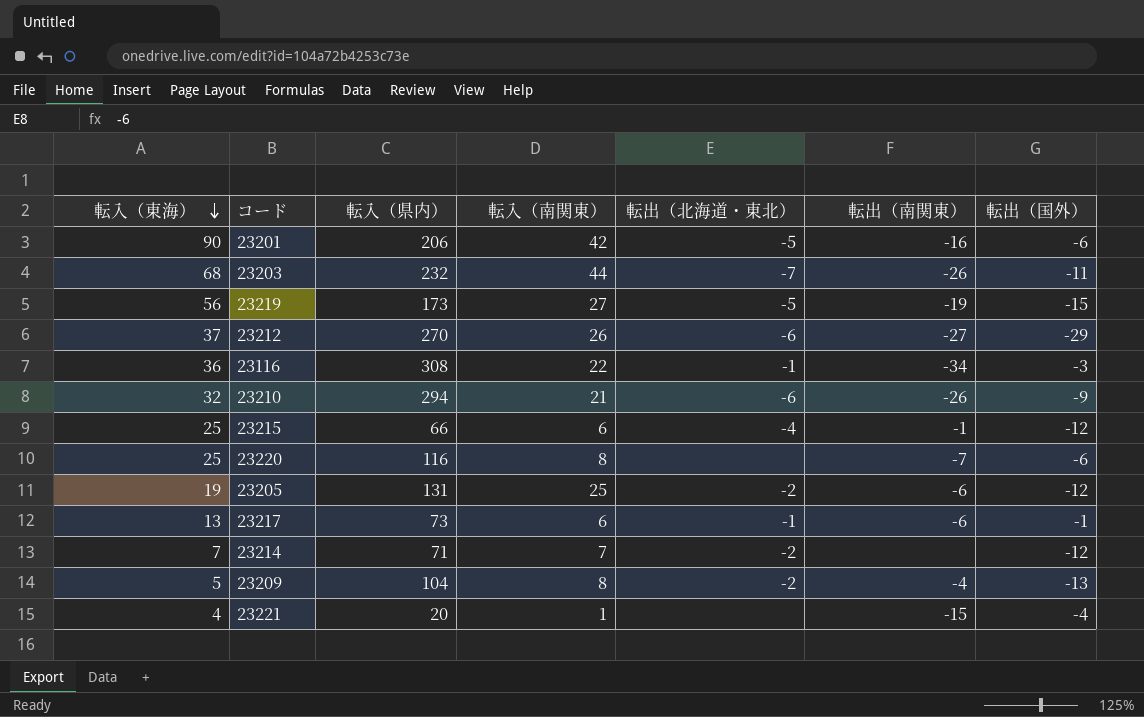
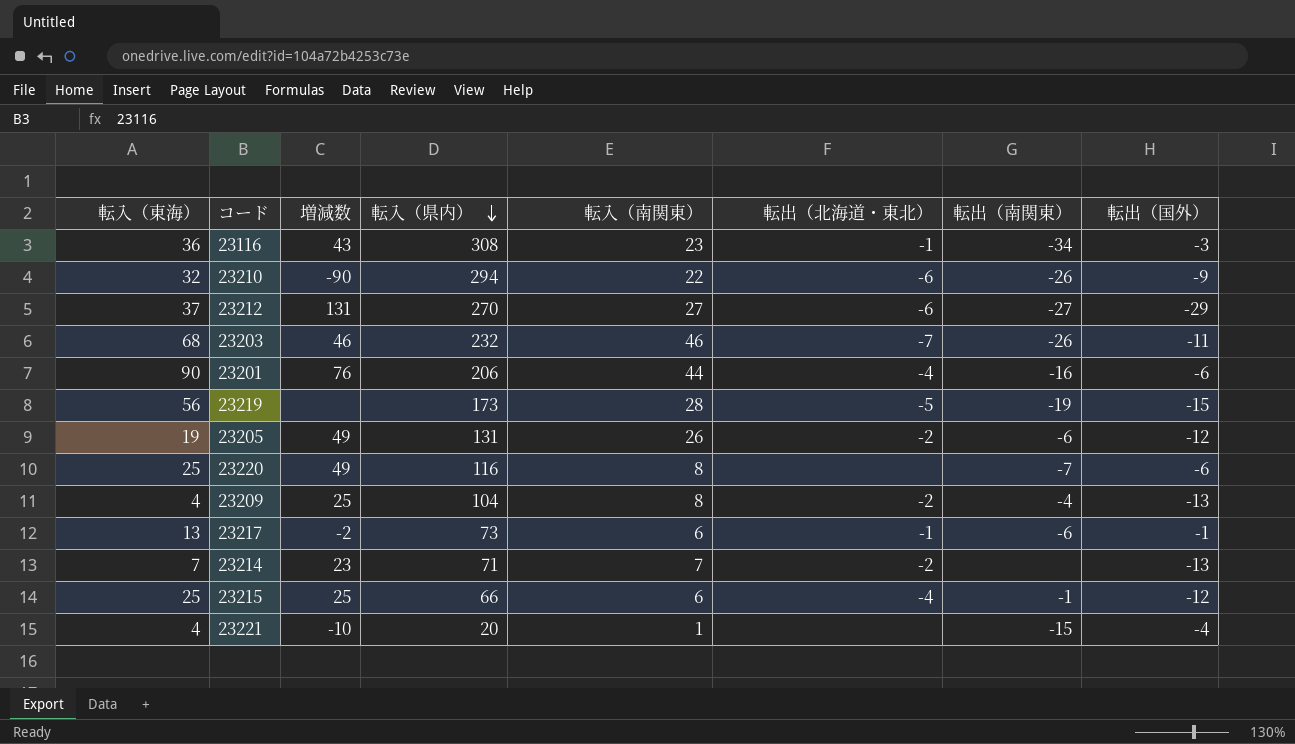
row order: 転入（東海） descending -> 転入（県内） descending
column 増減数 | position: none -> 3
23116 | 転入（南関東）: 22 -> 23
23210 | 転入（南関東）: 21 -> 22
23212 | 転入（南関東）: 26 -> 27
23203 | 転入（南関東）: 44 -> 46
23201 | 転入（南関東）: 42 -> 44
23201 | 転出（北海道・東北）: -5 -> -4
23219 | 転入（南関東）: 27 -> 28
23205 | 転入（南関東）: 25 -> 26
23209 | 転入（東海）: 5 -> 4
23214 | 転出（国外）: -12 -> -13

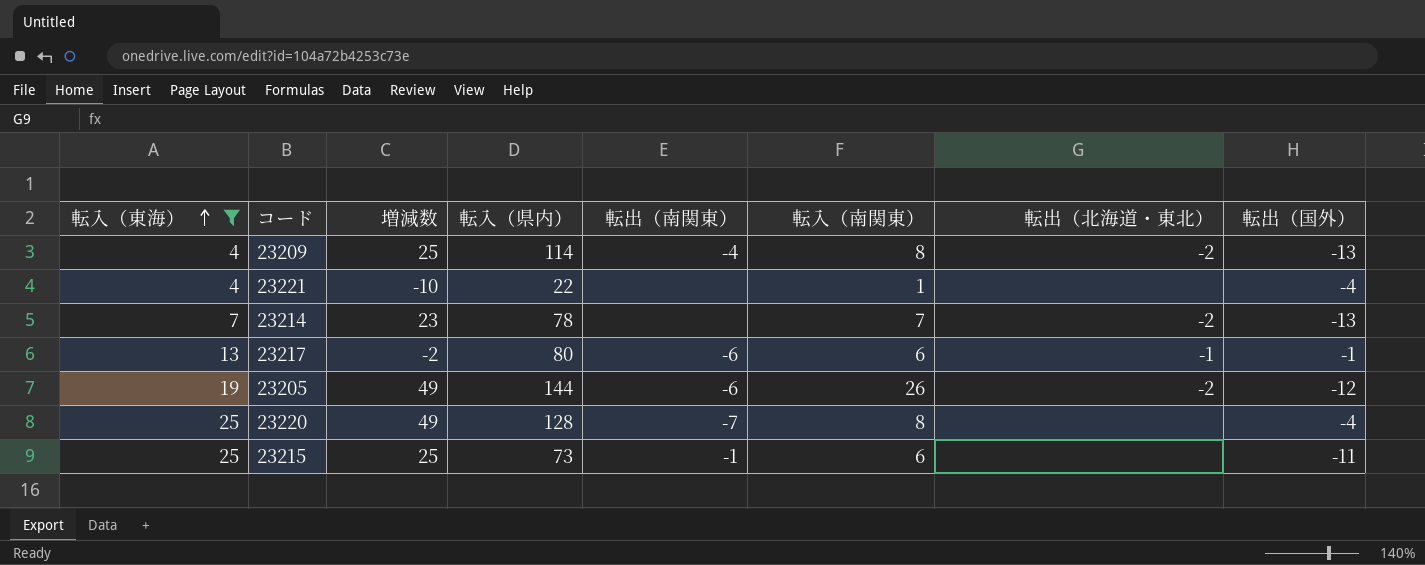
filter: none -> 転入（東海） <= 25
row order: 転入（県内） descending -> 転入（東海） ascending
column 転出（南関東） | position: 7 -> 5
23209 | 転入（県内）: 104 -> 114
23221 | 転入（県内）: 20 -> 22
23221 | 転出（南関東）: -15 -> none
23214 | 転入（県内）: 71 -> 78
23217 | 転入（県内）: 73 -> 80
23205 | 転入（県内）: 131 -> 144
23220 | 転入（県内）: 116 -> 128
23220 | 転出（国外）: -6 -> -4
23215 | 転入（県内）: 66 -> 73
23215 | 転出（北海道・東北）: -4 -> none
23215 | 転出（国外）: -12 -> -11

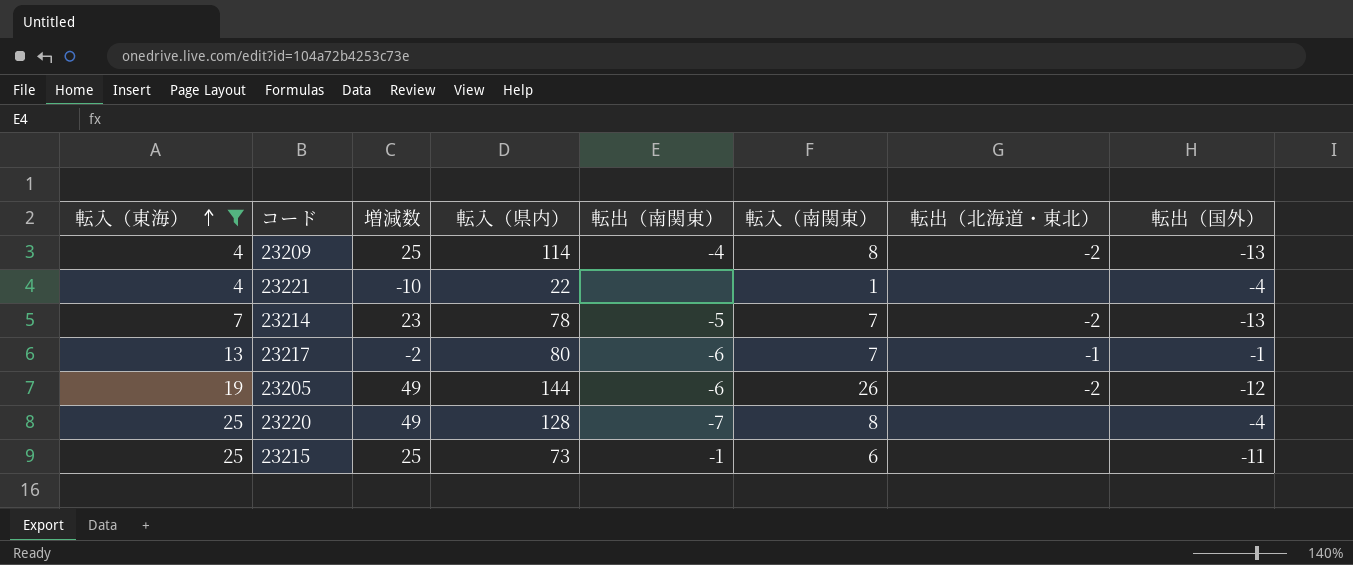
23214 | 転出（南関東）: none -> -5
23217 | 転入（南関東）: 6 -> 7

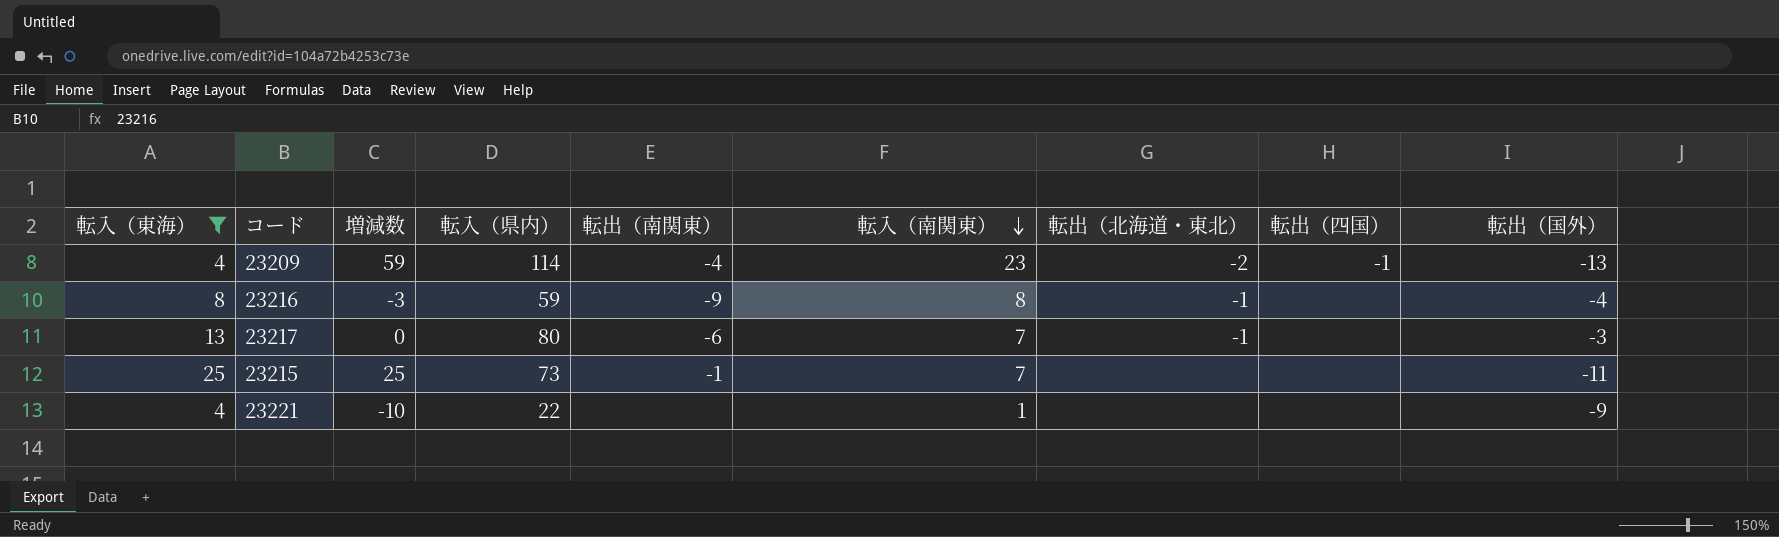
row order: 転入（東海） ascending -> 転入（南関東） descending
column 転出（四国） | position: none -> 8
row 23214: 7 | 23 | 78 | -5 | 7 | -2 | -13 -> none
row 23205: 19 | 49 | 144 | -6 | 26 | -2 | -12 -> none
row 23220: 25 | 49 | 128 | -7 | 8 | none | -4 -> none
23209 | 増減数: 25 -> 59
23209 | 転入（南関東）: 8 -> 23
row 23216: none -> 8 | -3 | 59 | -9 | 8 | -1 | none | -4
23217 | 増減数: -2 -> 0
23217 | 転出（国外）: -1 -> -3
23215 | 転入（南関東）: 6 -> 7
23221 | 転出（国外）: -4 -> -9

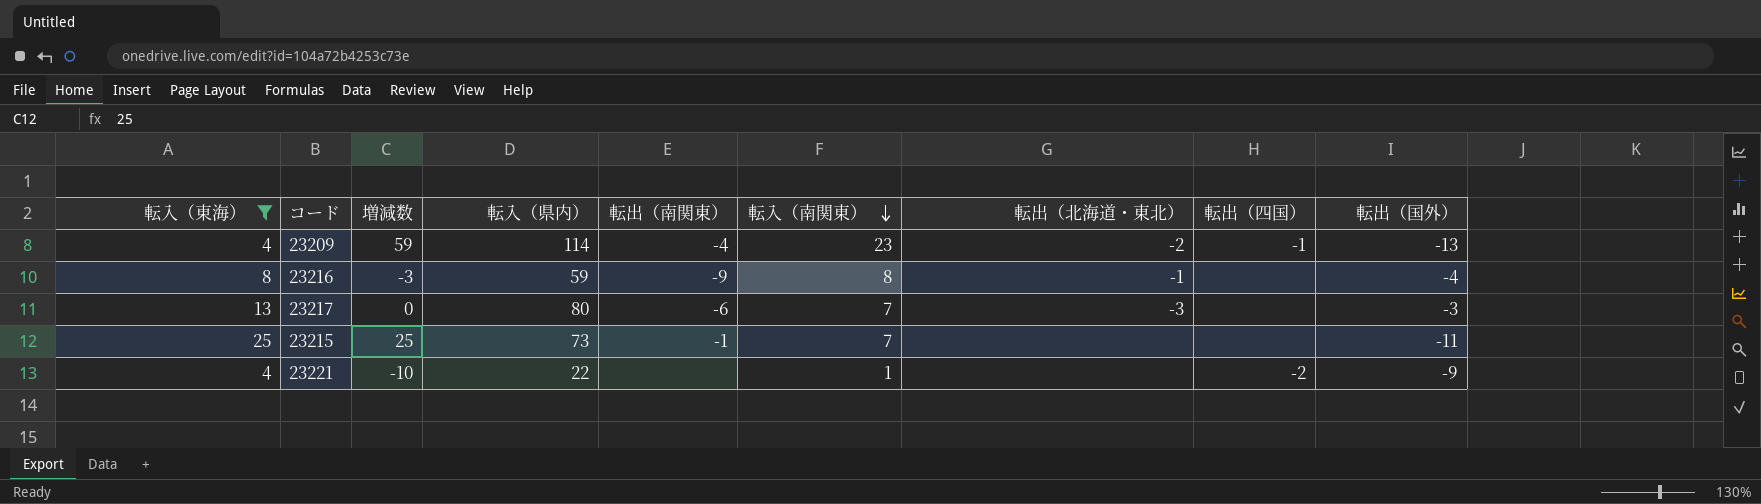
23217 | 転出（北海道・東北）: -1 -> -3
23221 | 転出（四国）: none -> -2

